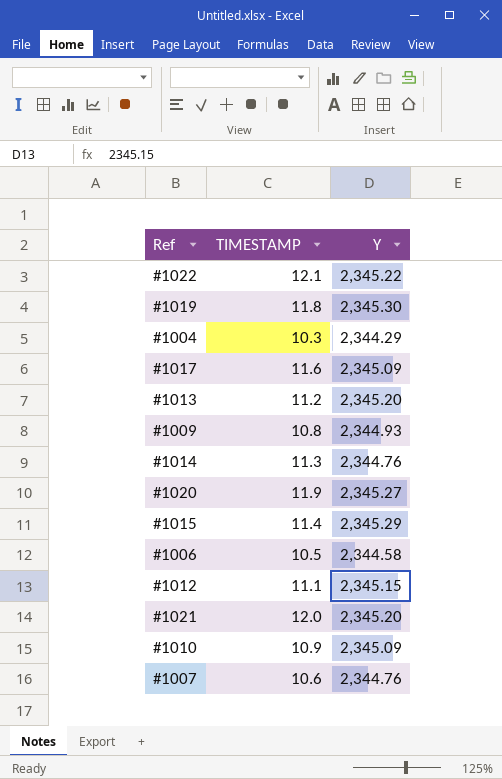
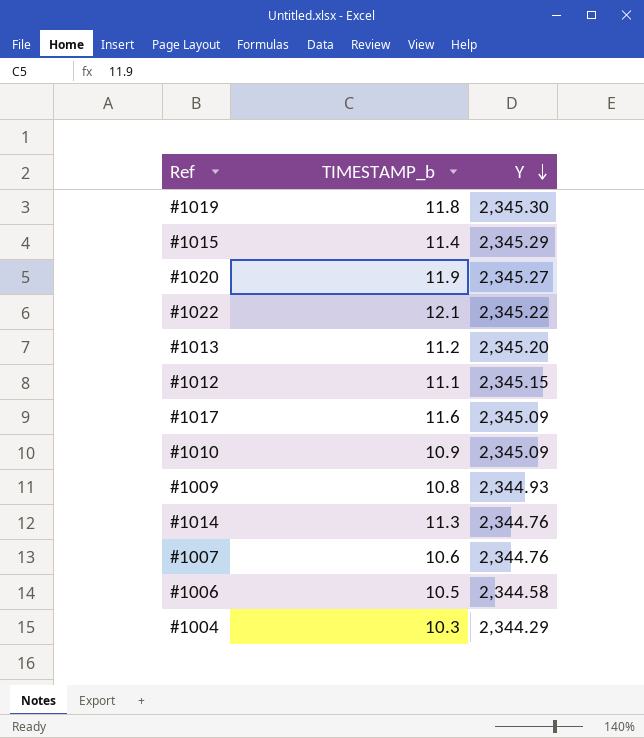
row order: none -> Y descending
column name: TIMESTAMP -> TIMESTAMP_b
row #1021: 12.0 | 2,345.20 -> none

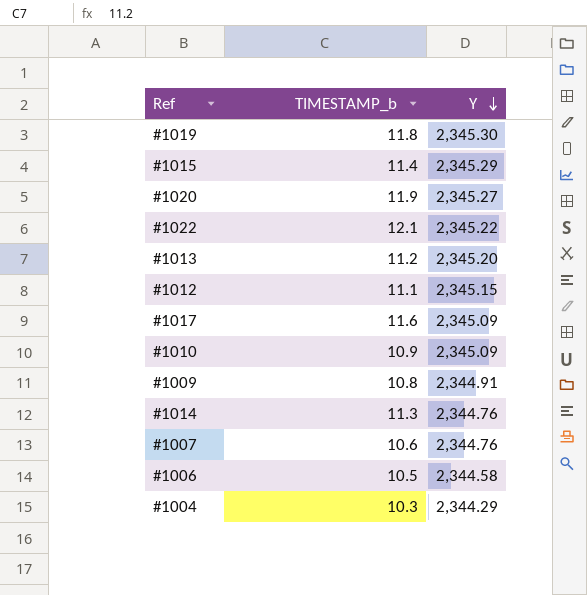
#1009 | Y: 2,344.93 -> 2,344.91

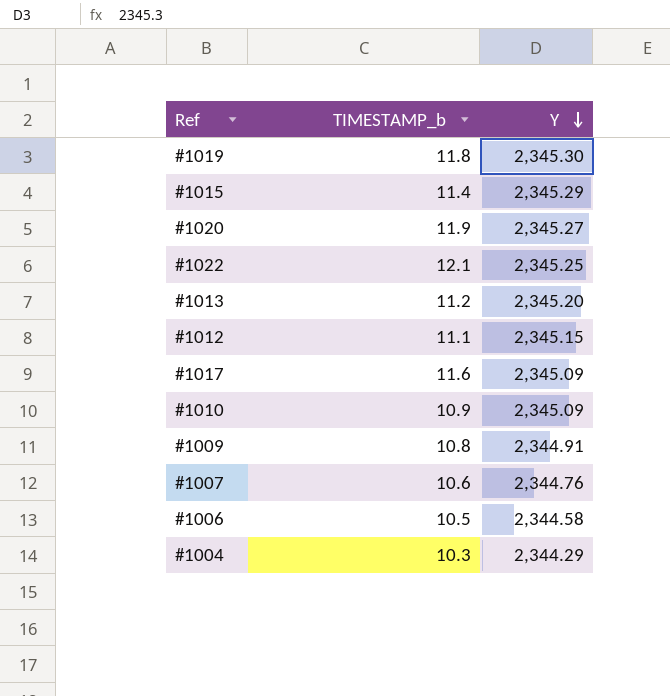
row #1014: 11.3 | 2,344.76 -> none
#1022 | Y: 2,345.22 -> 2,345.25

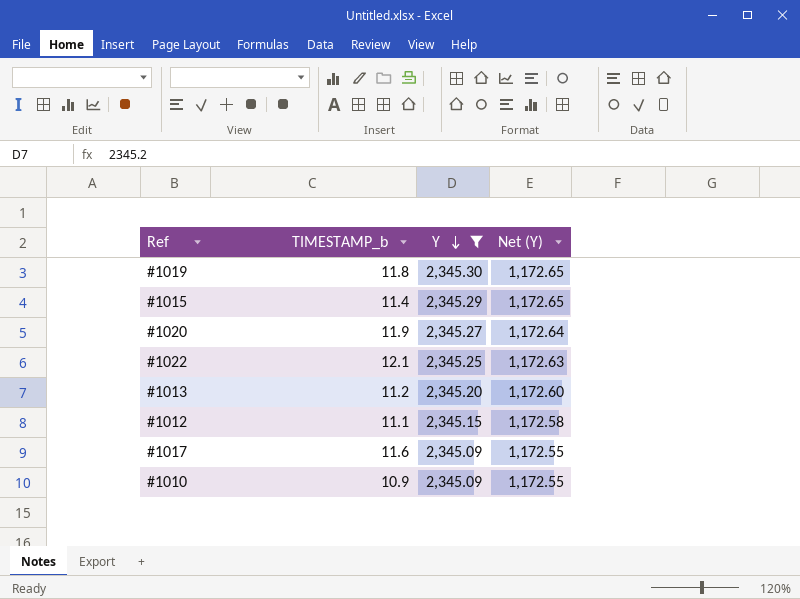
filter: none -> Y >= 2,345.09
column Net (Y) | formula: none -> [Y] * 0.5

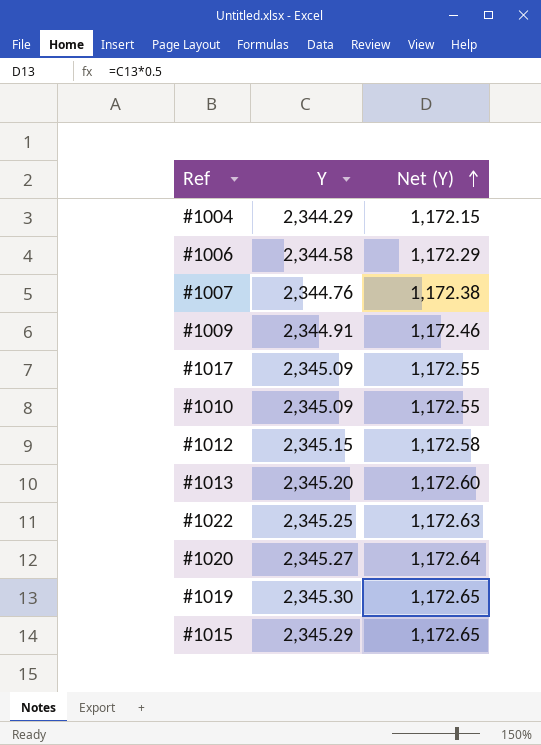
filter: Y >= 2,345.09 -> none
row order: Y descending -> Net (Y) ascending
column TIMESTAMP_b | position: 2 -> none

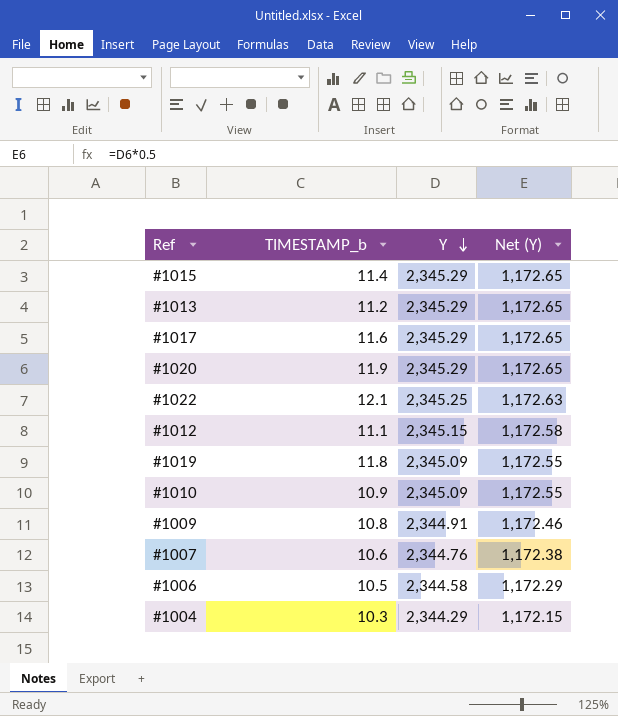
row order: Net (Y) ascending -> Y descending
column TIMESTAMP_b | position: none -> 2
#1013 | Y: 2,345.20 -> 2,345.29
#1013 | Net (Y): 1,172.60 -> 1,172.65
#1017 | Y: 2,345.09 -> 2,345.29
#1017 | Net (Y): 1,172.55 -> 1,172.65
#1020 | Y: 2,345.27 -> 2,345.29
#1020 | Net (Y): 1,172.64 -> 1,172.65
#1019 | Y: 2,345.30 -> 2,345.09
#1019 | Net (Y): 1,172.65 -> 1,172.55

